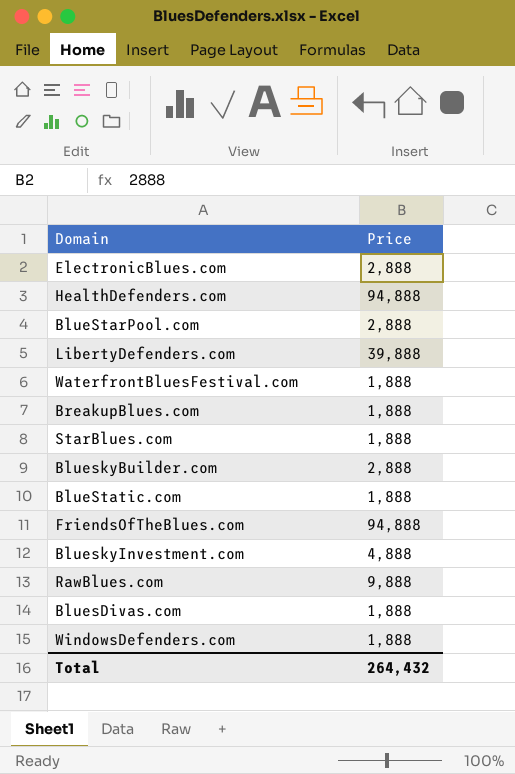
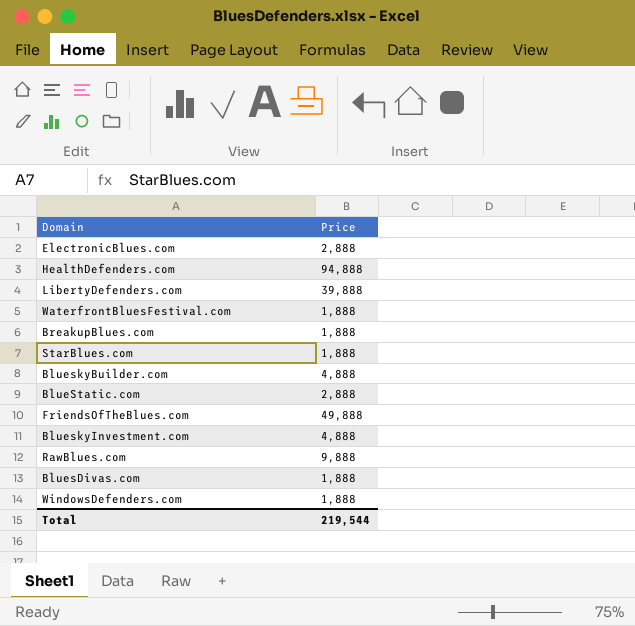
row BlueStarPool.com: 2,888 -> none
BlueskyBuilder.com | Price: 2,888 -> 4,888
BlueStatic.com | Price: 1,888 -> 2,888
FriendsOfTheBlues.com | Price: 94,888 -> 49,888
Total | Price: 264,432 -> 219,544

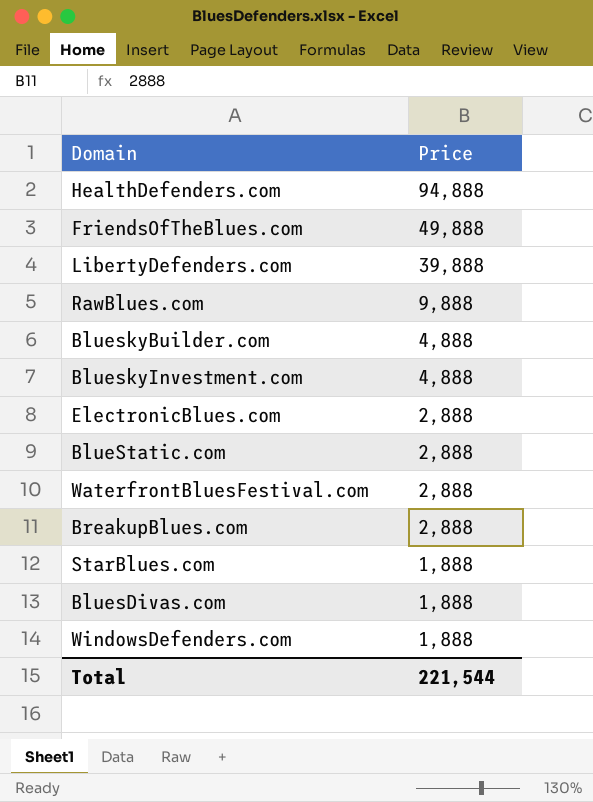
row order: none -> Price descending
WaterfrontBluesFestival.com | Price: 1,888 -> 2,888
BreakupBlues.com | Price: 1,888 -> 2,888
Total | Price: 219,544 -> 221,544

